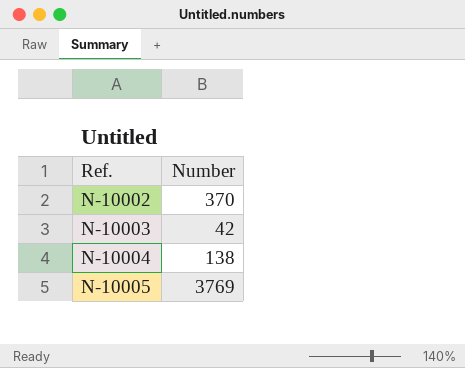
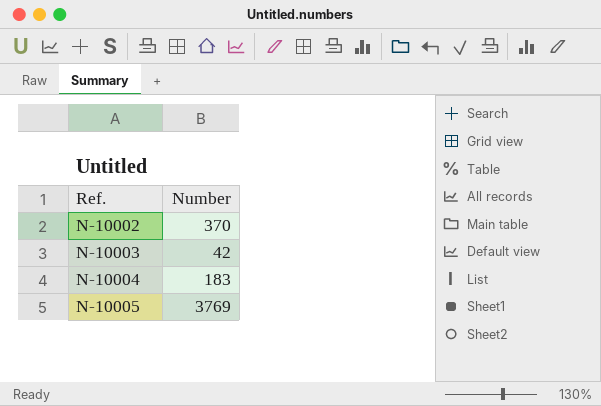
N-10004 | Number: 138 -> 183

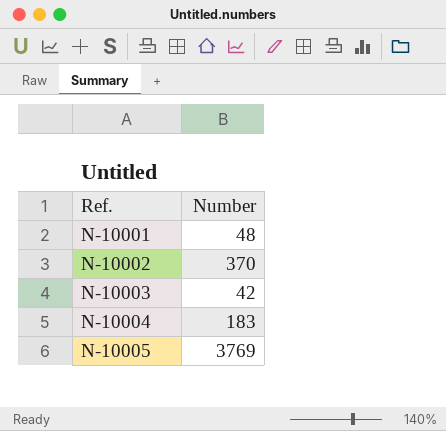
row N-10001: none -> 48

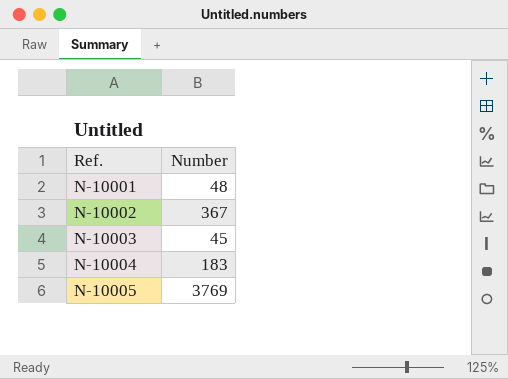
N-10002 | Number: 370 -> 367
N-10003 | Number: 42 -> 45

